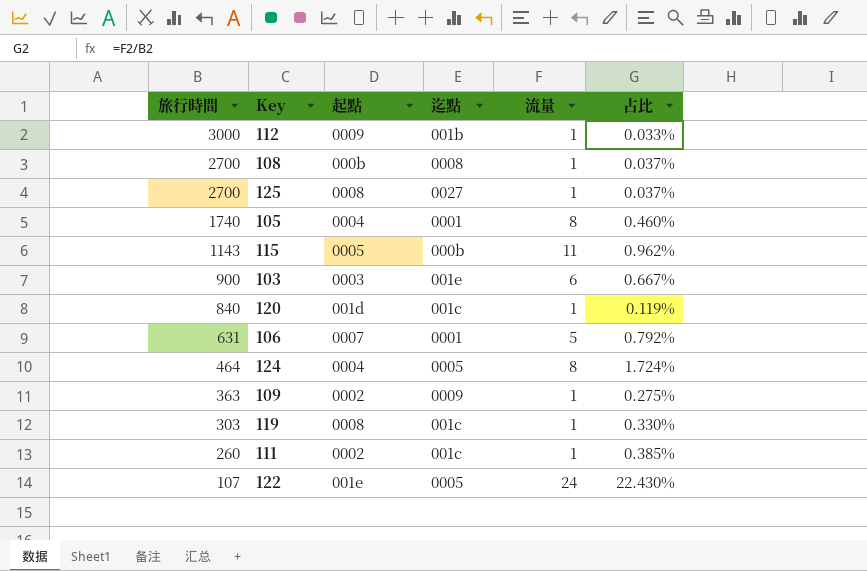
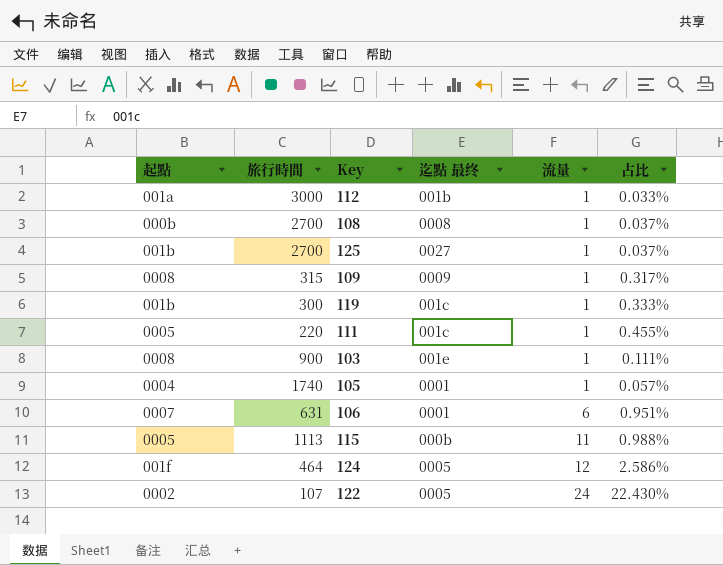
row order: 旅行時間 descending -> 流量 ascending
column 起點 | position: 3 -> 1
column name: 迄點 -> 迄點 最终
row 120: 840 | 001d | 001c | 1 | 0.119% -> none
112 | 起點: 0009 -> 001a
125 | 起點: 0008 -> 001b
109 | 起點: 0002 -> 0008
109 | 旅行時間: 363 -> 315
109 | 占比: 0.275% -> 0.317%
119 | 起點: 0008 -> 001b
119 | 旅行時間: 303 -> 300
119 | 占比: 0.330% -> 0.333%
111 | 起點: 0002 -> 0005
111 | 旅行時間: 260 -> 220
111 | 占比: 0.385% -> 0.455%
103 | 起點: 0003 -> 0008
103 | 流量: 6 -> 1
103 | 占比: 0.667% -> 0.111%
105 | 流量: 8 -> 1
105 | 占比: 0.460% -> 0.057%
106 | 流量: 5 -> 6
106 | 占比: 0.792% -> 0.951%
115 | 旅行時間: 1143 -> 1113
115 | 占比: 0.962% -> 0.988%
124 | 起點: 0004 -> 001f
124 | 流量: 8 -> 12
124 | 占比: 1.724% -> 2.586%
122 | 起點: 001e -> 0002

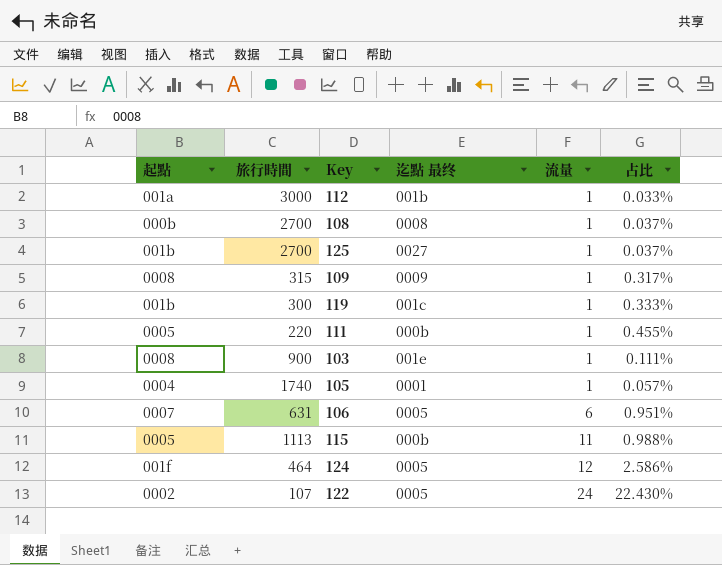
111 | 迄點 最终: 001c -> 000b
106 | 迄點 最终: 0001 -> 0005

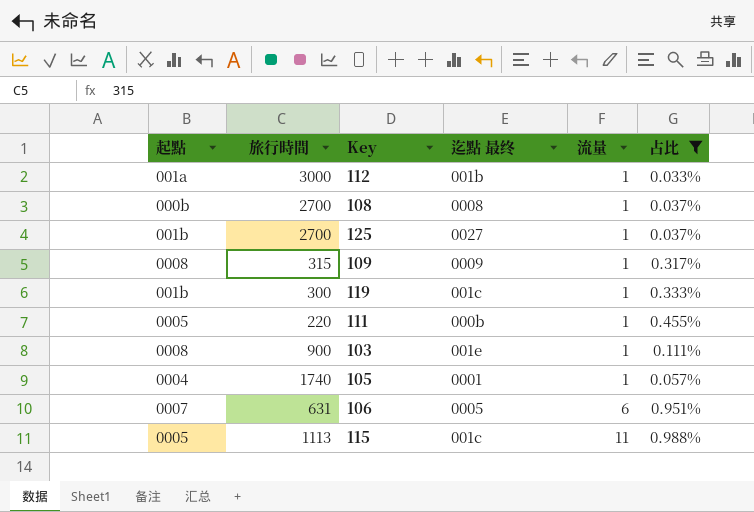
filter: none -> 占比 <= 0.988%
115 | 迄點 最终: 000b -> 001c

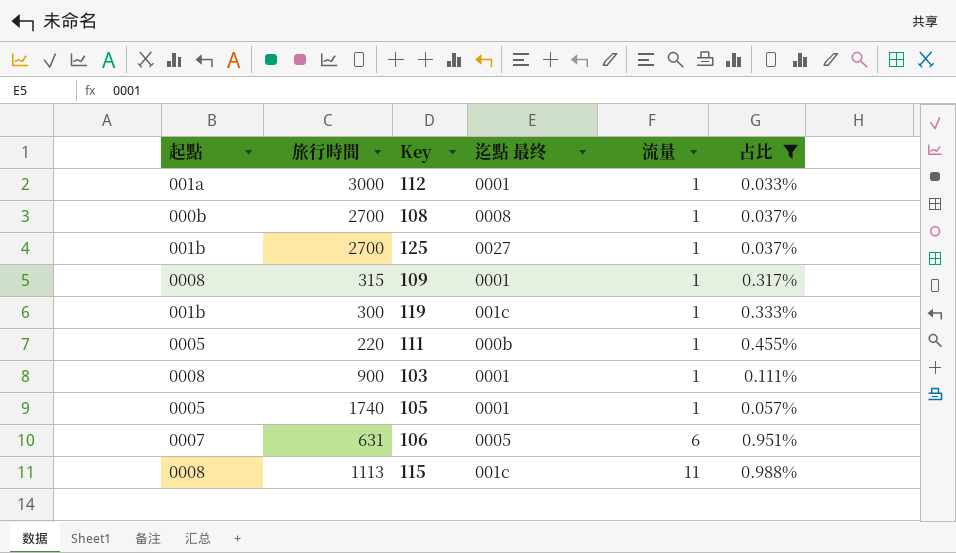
112 | 迄點 最终: 001b -> 0001
109 | 迄點 最终: 0009 -> 0001
103 | 迄點 最终: 001e -> 0001
105 | 起點: 0004 -> 0005
115 | 起點: 0005 -> 0008

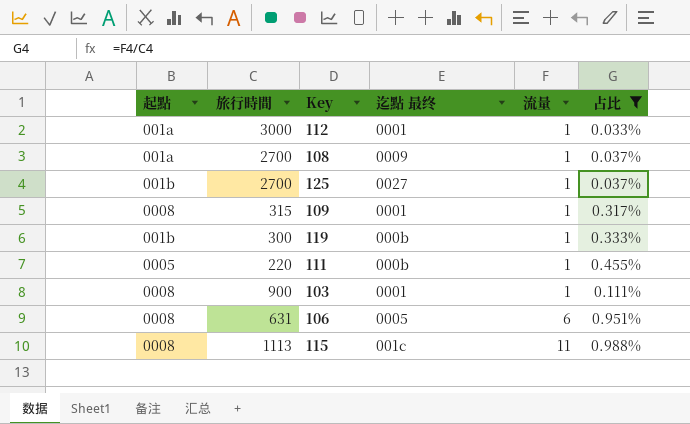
row 105: 0005 | 1740 | 0001 | 1 | 0.057% -> none
108 | 起點: 000b -> 001a
108 | 迄點 最终: 0008 -> 0009
119 | 迄點 最终: 001c -> 000b
106 | 起點: 0007 -> 0008

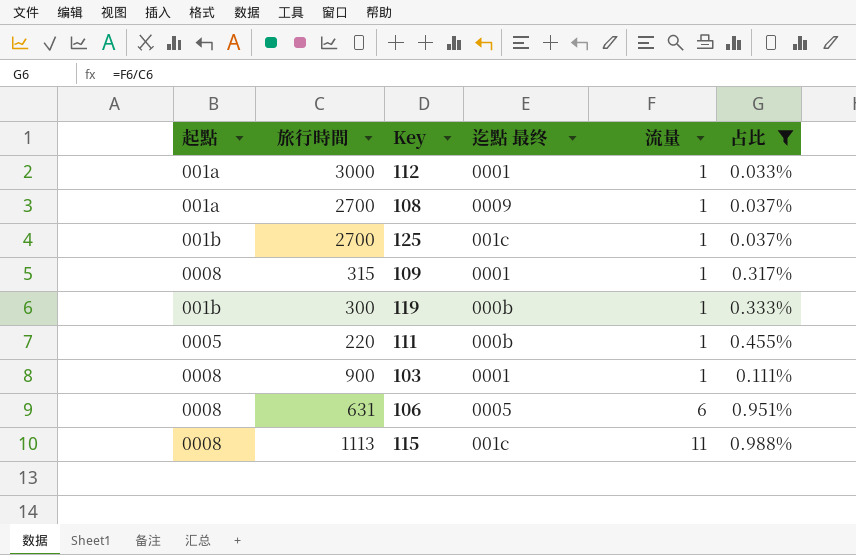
125 | 迄點 最终: 0027 -> 001c

